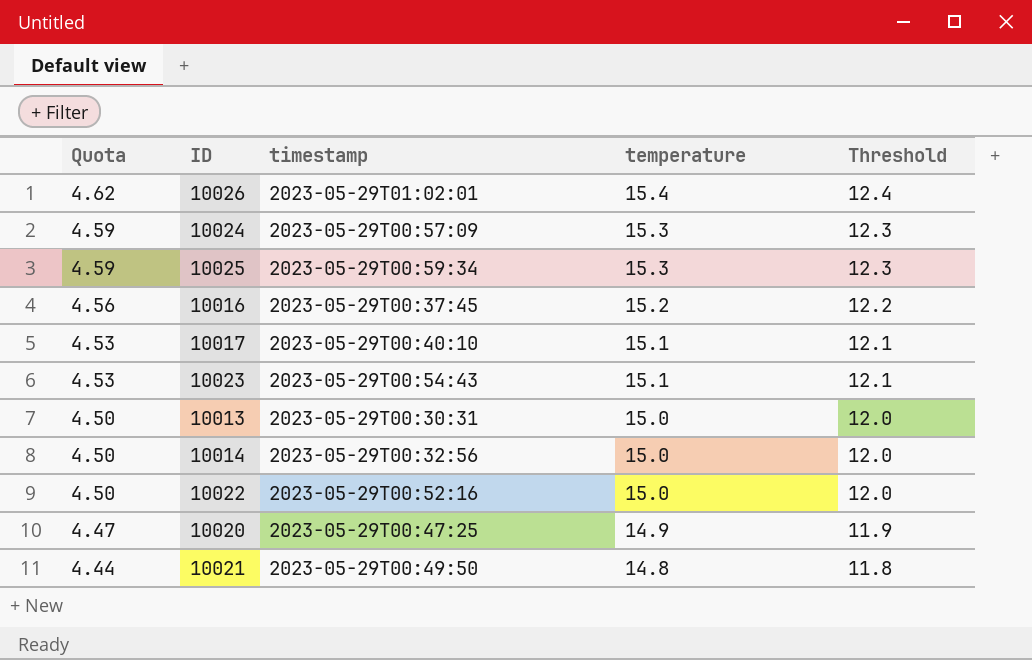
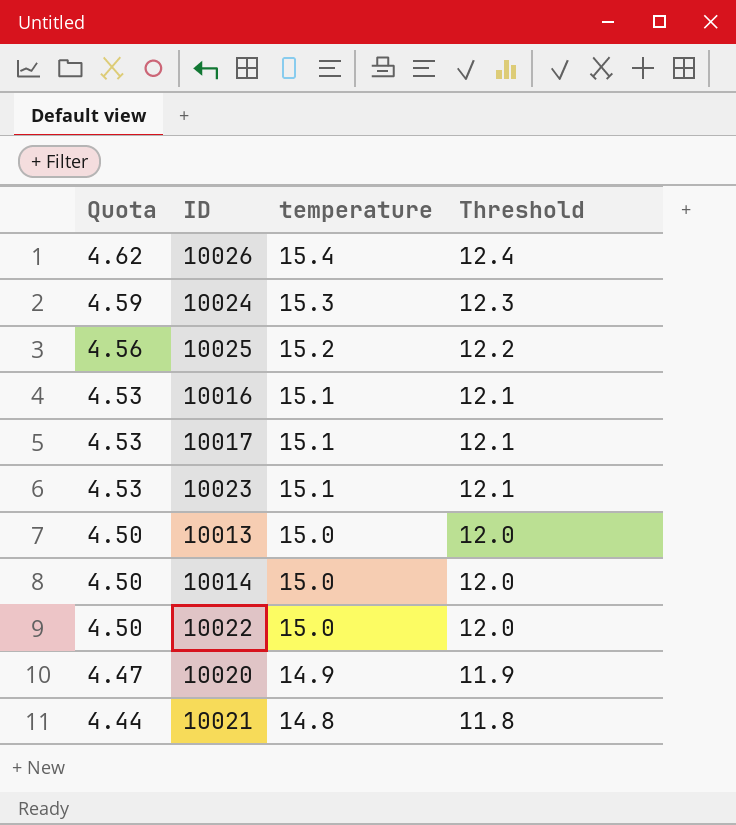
column timestamp | position: 3 -> none
10025 | Quota: 4.59 -> 4.56
10025 | temperature: 15.3 -> 15.2
10025 | Threshold: 12.3 -> 12.2
10016 | Quota: 4.56 -> 4.53
10016 | temperature: 15.2 -> 15.1
10016 | Threshold: 12.2 -> 12.1

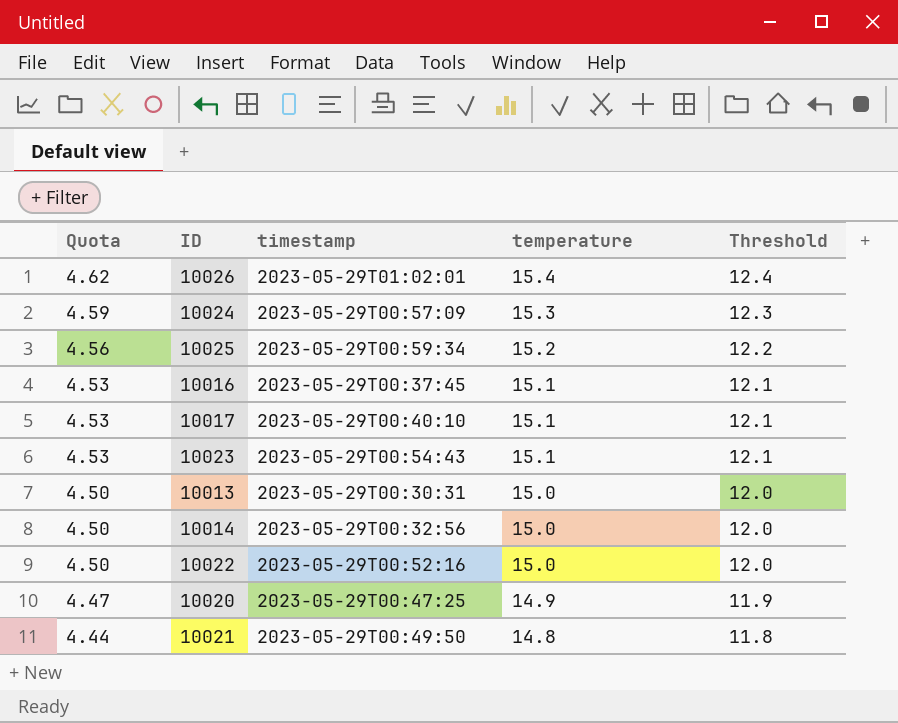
column timestamp | position: none -> 3

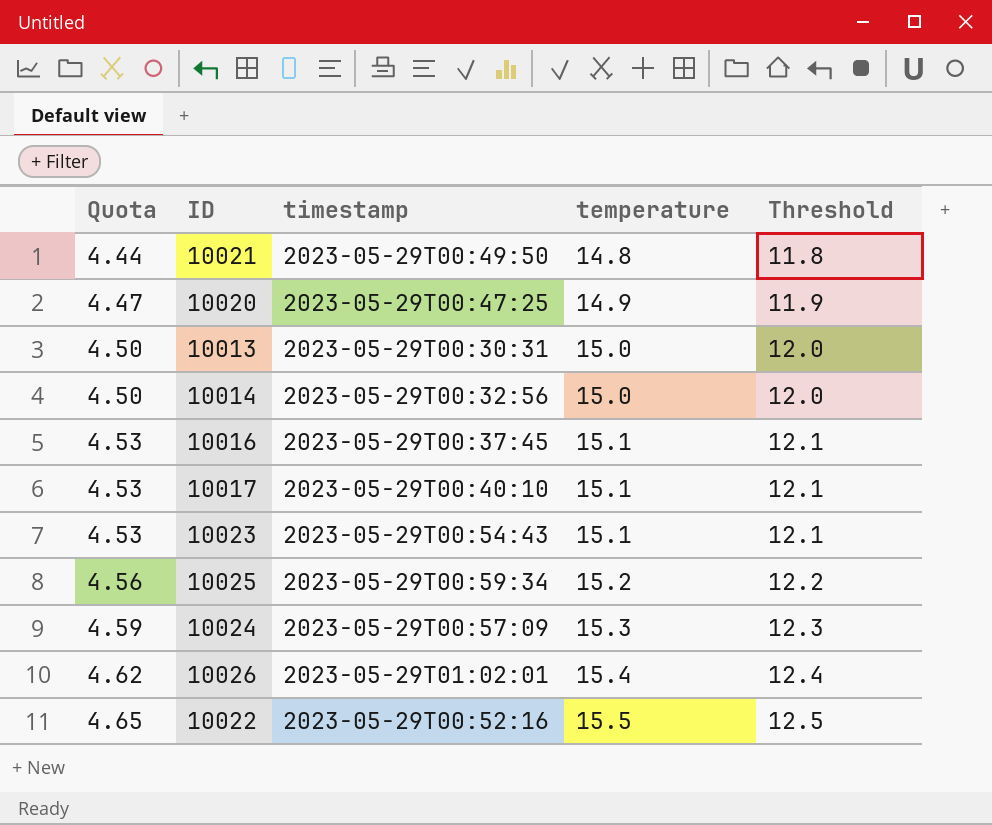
row order: Quota descending -> Quota ascending
10022 | Quota: 4.50 -> 4.65
10022 | temperature: 15.0 -> 15.5
10022 | Threshold: 12.0 -> 12.5

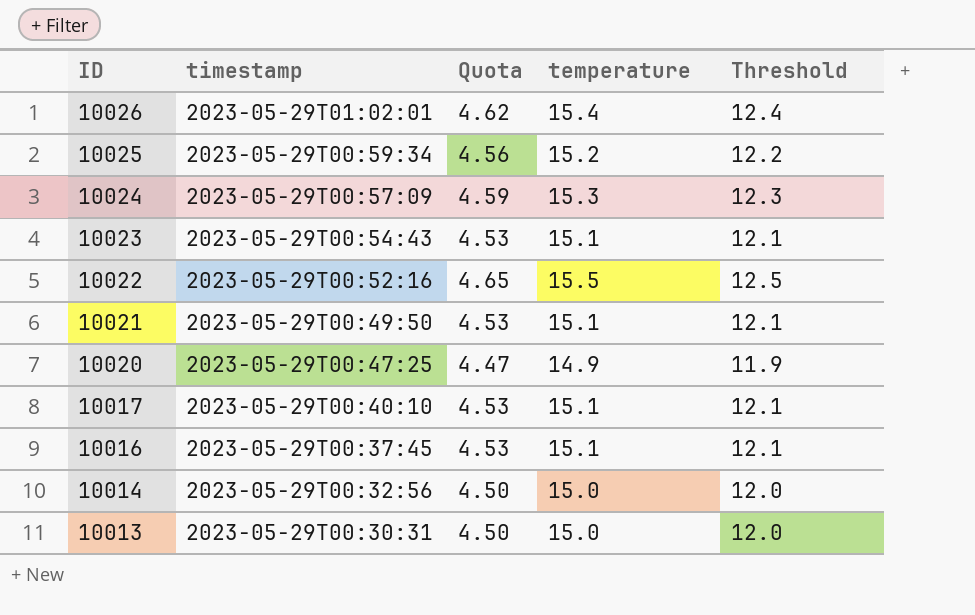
row order: Quota ascending -> ID descending
column Quota | position: 1 -> 3
10021 | Quota: 4.44 -> 4.53
10021 | temperature: 14.8 -> 15.1
10021 | Threshold: 11.8 -> 12.1

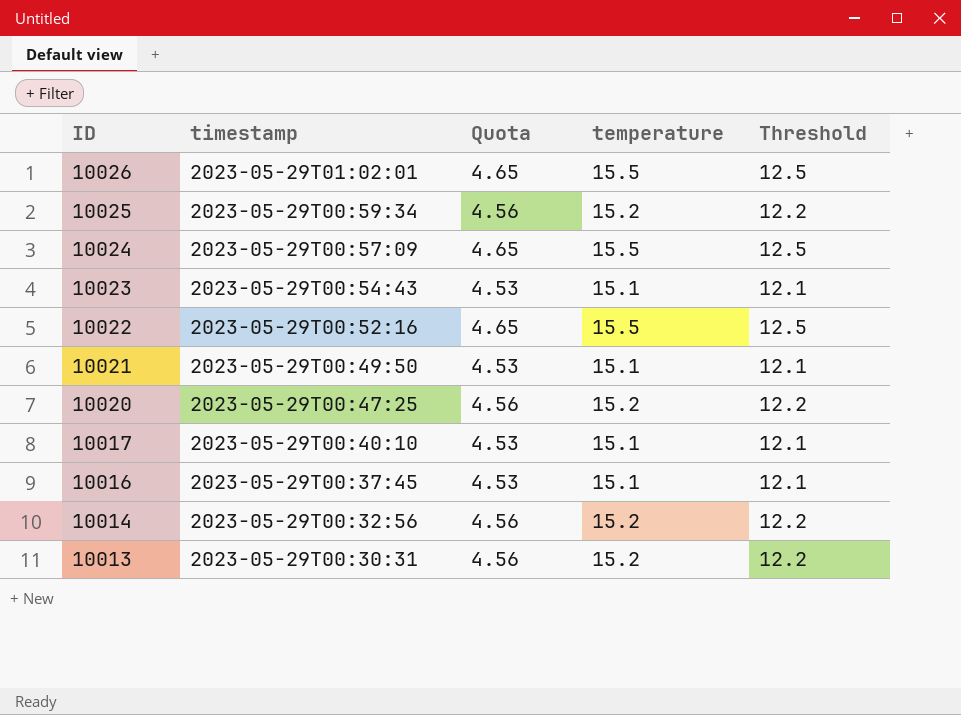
10026 | Quota: 4.62 -> 4.65
10026 | temperature: 15.4 -> 15.5
10026 | Threshold: 12.4 -> 12.5
10024 | Quota: 4.59 -> 4.65
10024 | temperature: 15.3 -> 15.5
10024 | Threshold: 12.3 -> 12.5
10020 | Quota: 4.47 -> 4.56
10020 | temperature: 14.9 -> 15.2
10020 | Threshold: 11.9 -> 12.2
10014 | Quota: 4.50 -> 4.56
10014 | temperature: 15.0 -> 15.2
10014 | Threshold: 12.0 -> 12.2
10013 | Quota: 4.50 -> 4.56
10013 | temperature: 15.0 -> 15.2
10013 | Threshold: 12.0 -> 12.2

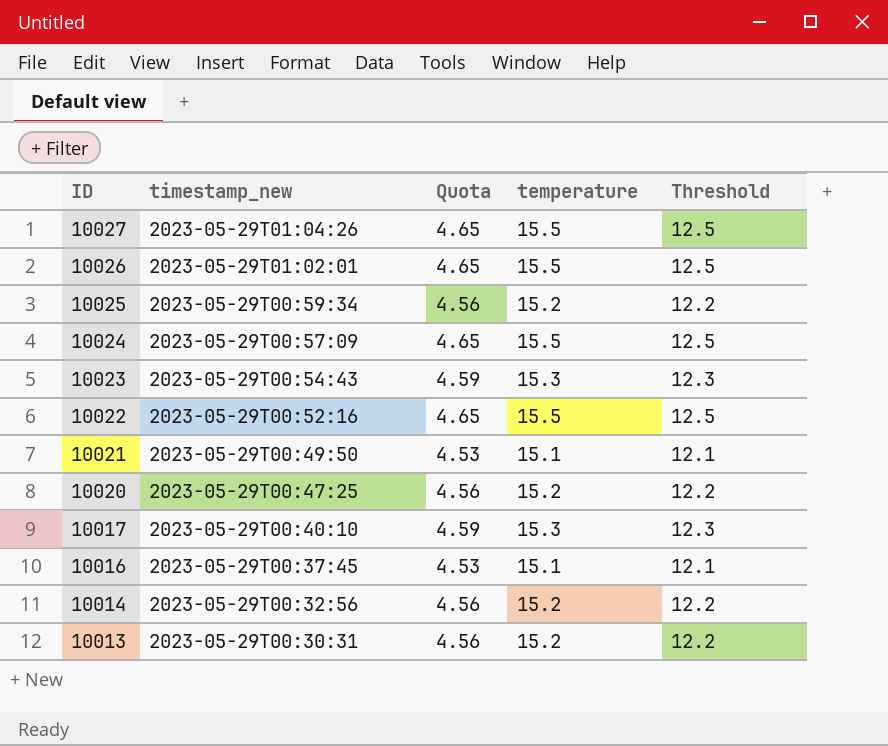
column name: timestamp -> timestamp_new
row 10027: none -> 2023-05-29T01:04:26 | 4.65 | 15.5 | 12.5
10023 | Quota: 4.53 -> 4.59
10023 | temperature: 15.1 -> 15.3
10023 | Threshold: 12.1 -> 12.3
10017 | Quota: 4.53 -> 4.59
10017 | temperature: 15.1 -> 15.3
10017 | Threshold: 12.1 -> 12.3

